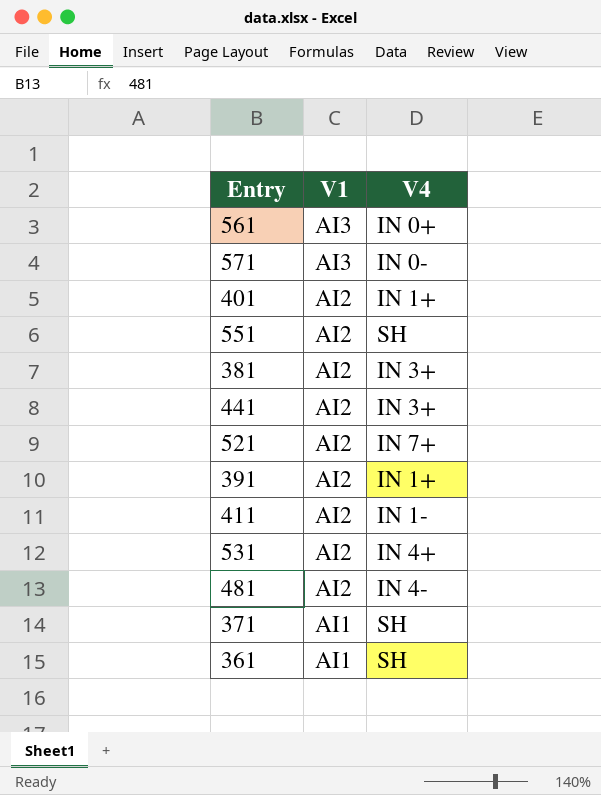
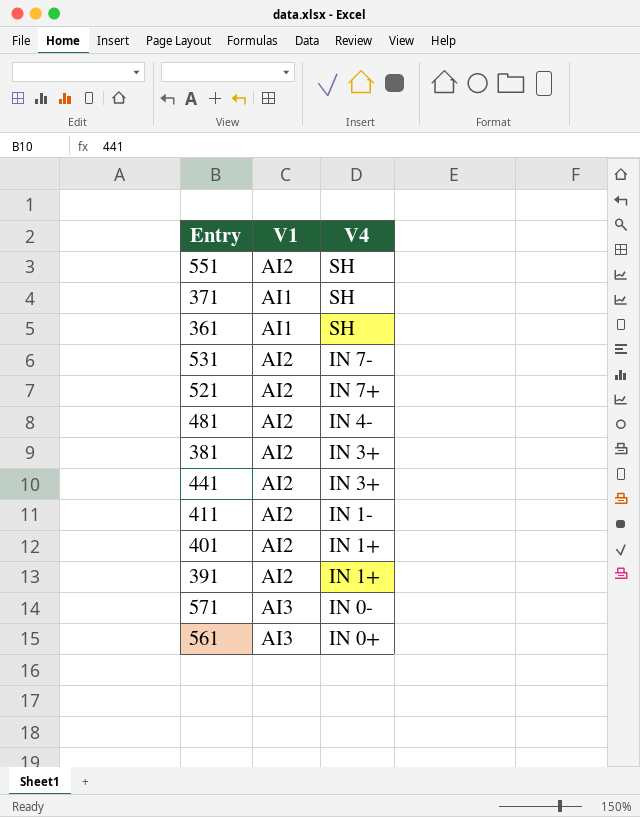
row order: V1 descending -> V4 descending
531 | V4: IN 4+ -> IN 7-

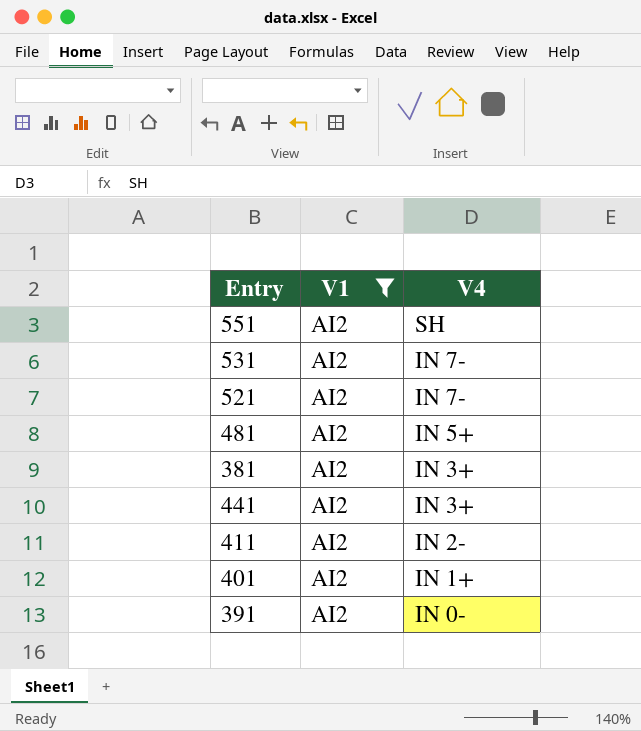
filter: none -> V1 = AI2
521 | V4: IN 7+ -> IN 7-
481 | V4: IN 4- -> IN 5+
411 | V4: IN 1- -> IN 2-
391 | V4: IN 1+ -> IN 0-

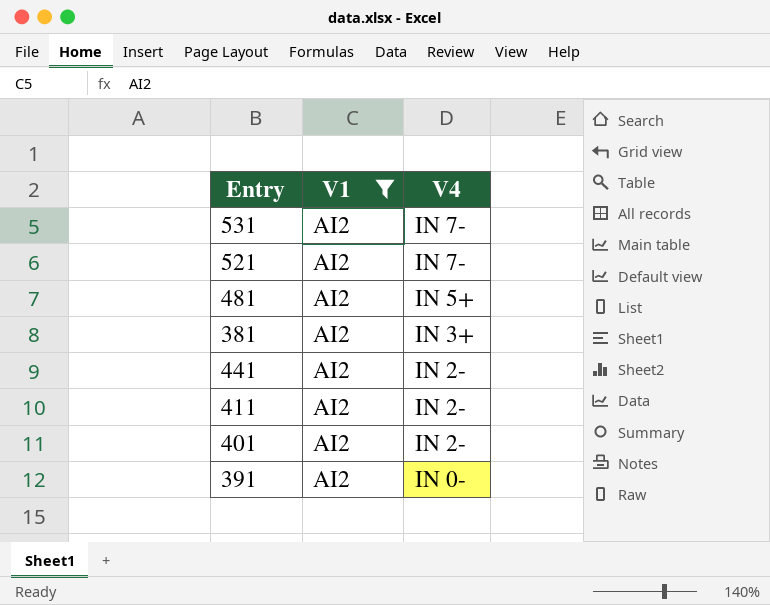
row 551: AI2 | SH -> none
441 | V4: IN 3+ -> IN 2-
401 | V4: IN 1+ -> IN 2-

